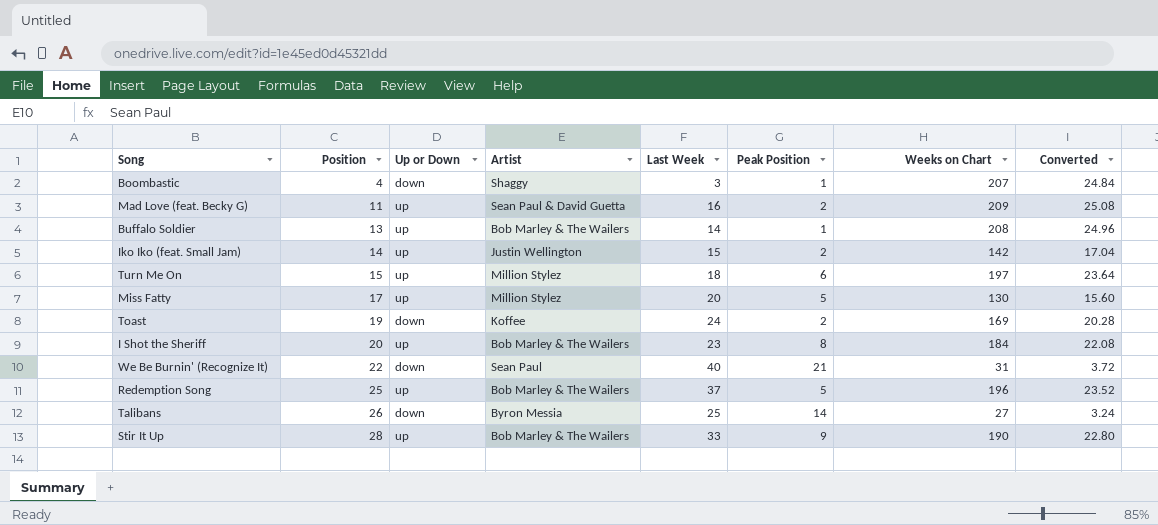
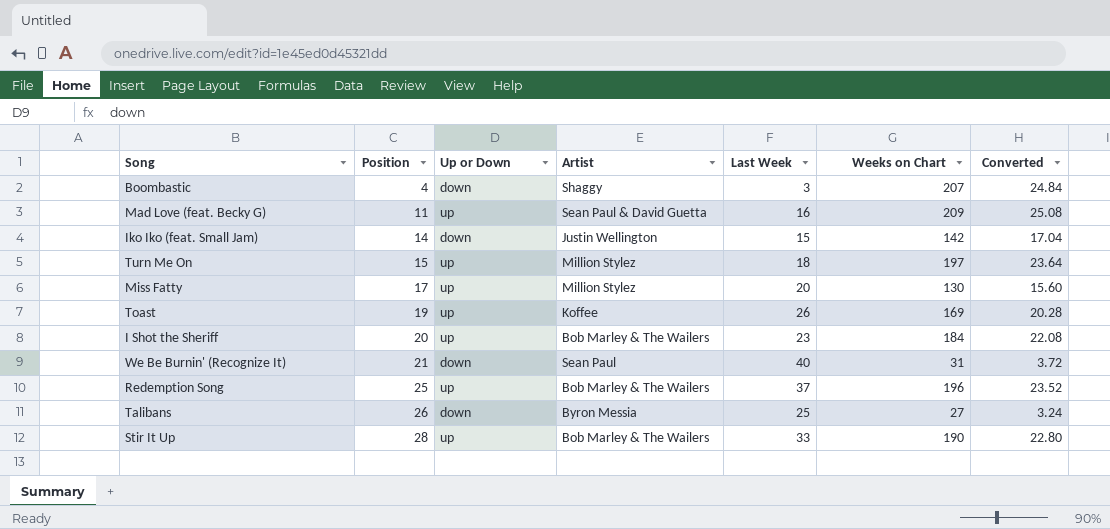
column Peak Position | position: 6 -> none
row Buffalo Soldier: 13 | up | Bob Marley & The Wailers | 14 | 1 | 208 | 24.96 -> none
Iko Iko (feat. Small Jam) | Up or Down: up -> down
Toast | Up or Down: down -> up
Toast | Last Week: 24 -> 26
We Be Burnin' (Recognize It) | Position: 22 -> 21

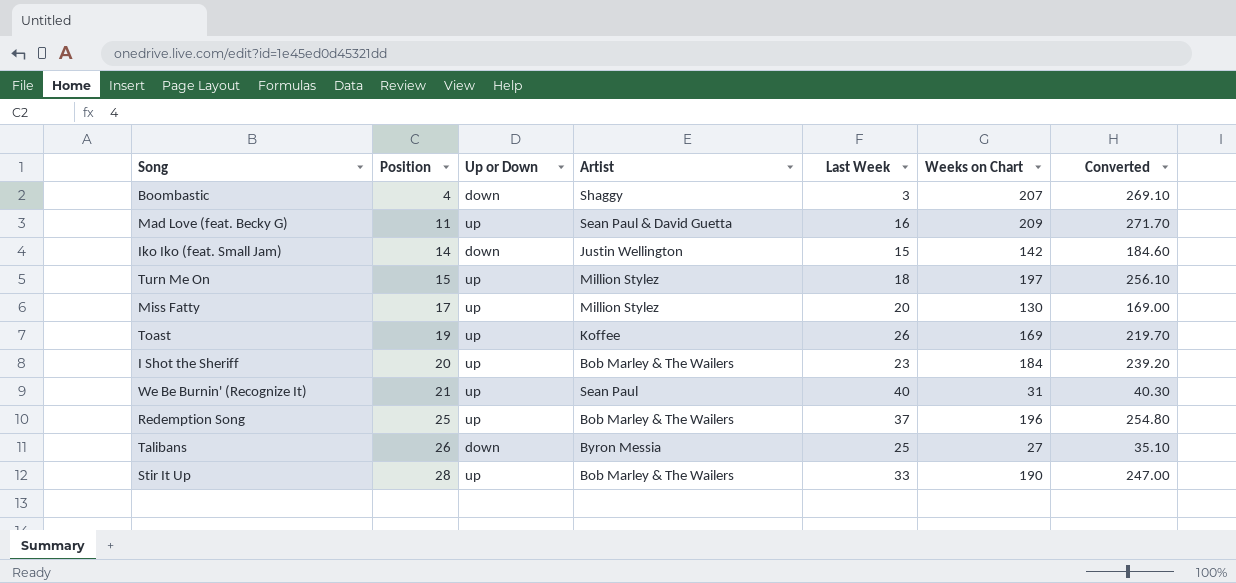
column Converted | formula: [Weeks on Chart] * 0.12 -> [Weeks on Chart] * 1.3
We Be Burnin' (Recognize It) | Up or Down: down -> up

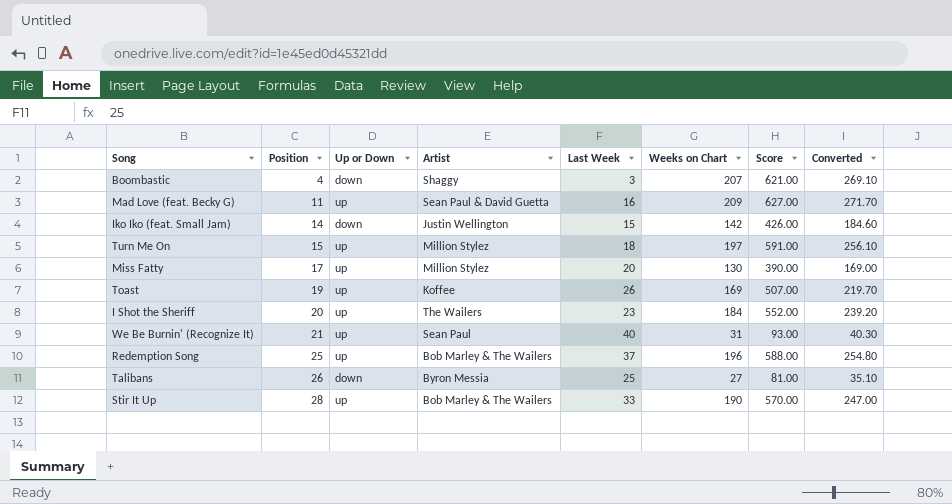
column Score | formula: none -> [Weeks on Chart] * 3
I Shot the Sheriff | Artist: Bob Marley & The Wailers -> The Wailers

